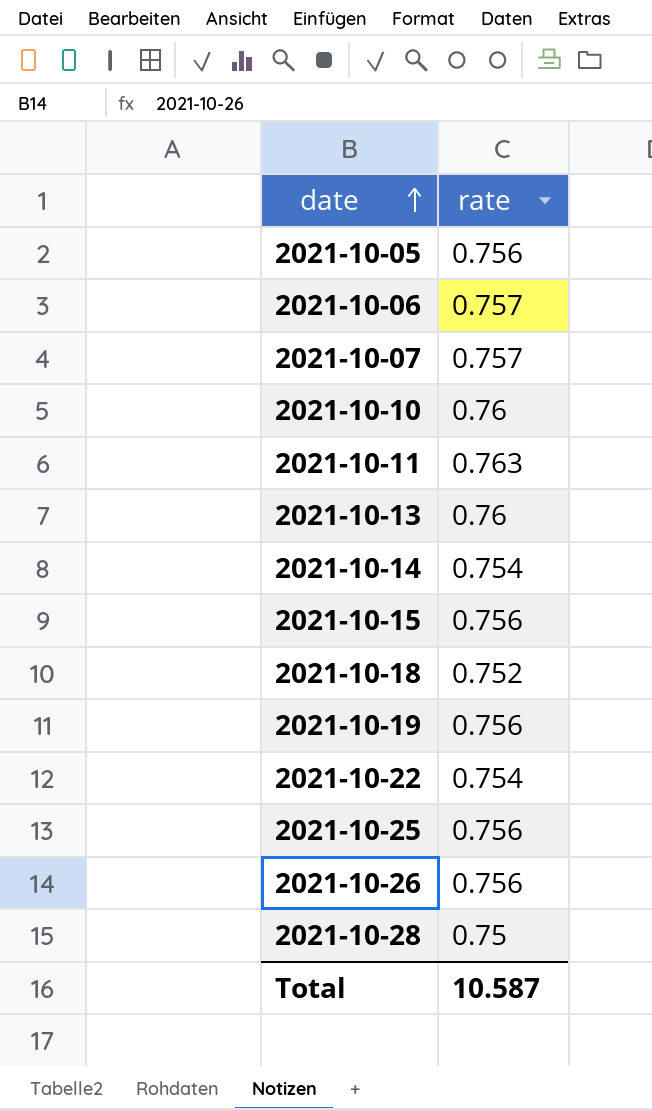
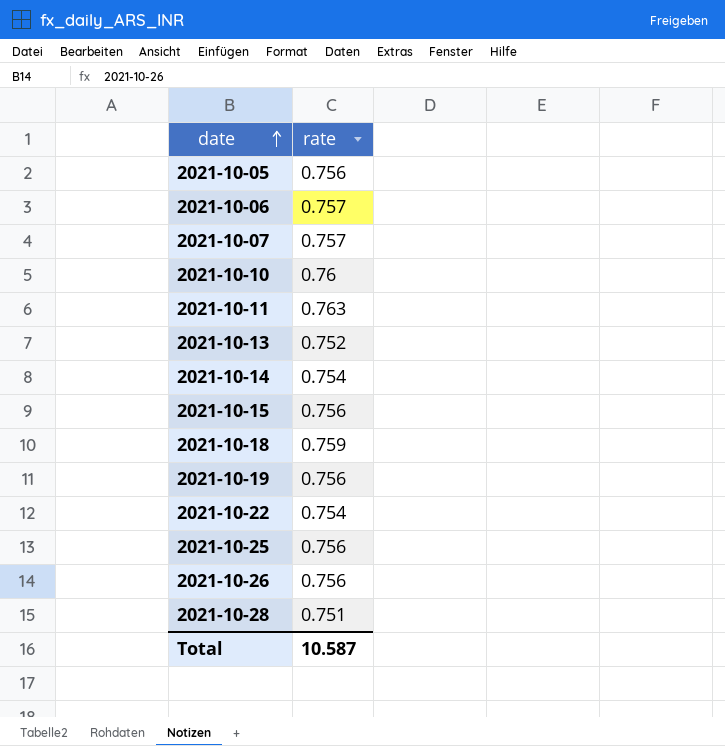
2021-10-13 | rate: 0.76 -> 0.752
2021-10-18 | rate: 0.752 -> 0.759
2021-10-28 | rate: 0.75 -> 0.751

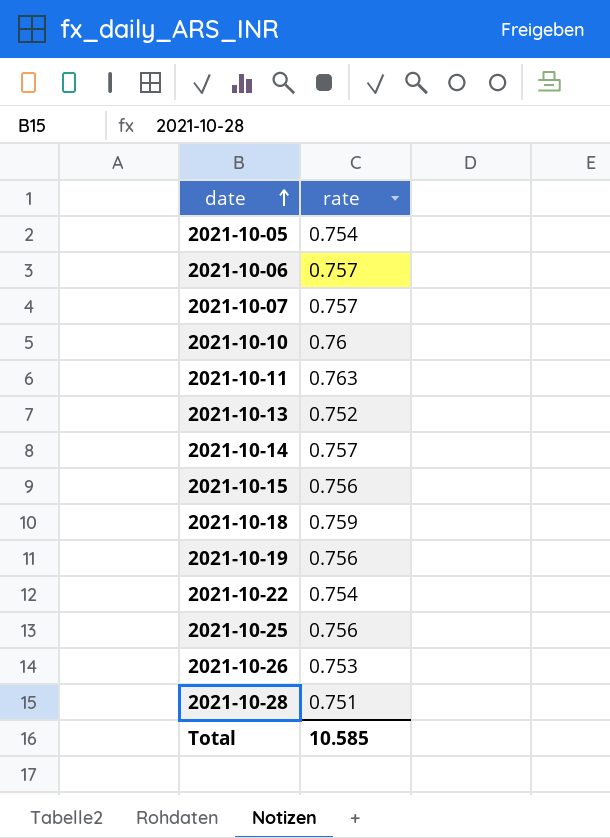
2021-10-05 | rate: 0.756 -> 0.754
2021-10-14 | rate: 0.754 -> 0.757
2021-10-26 | rate: 0.756 -> 0.753
Total | rate: 10.587 -> 10.585

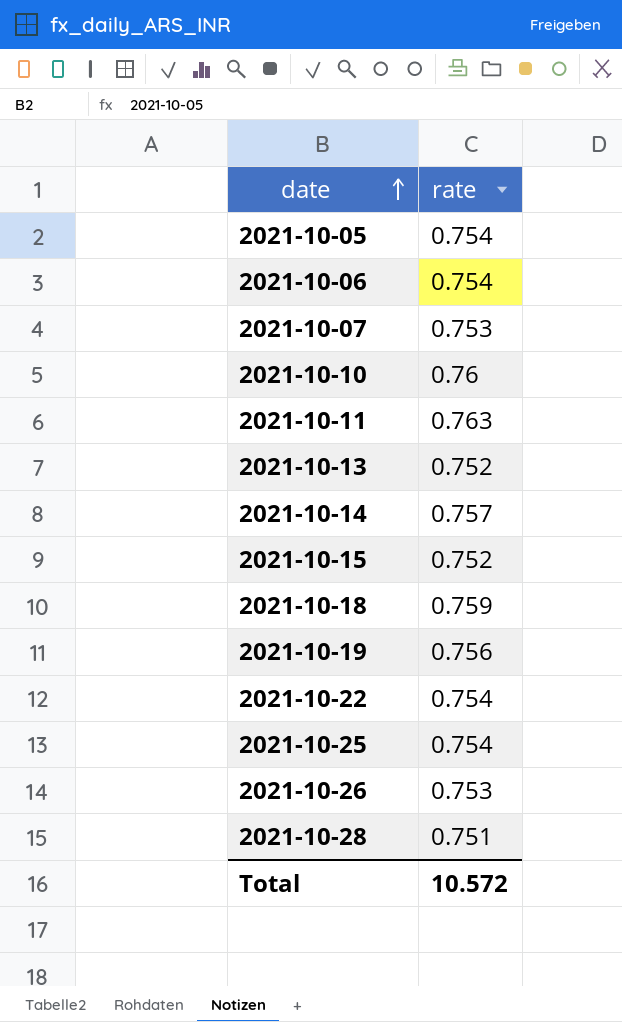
2021-10-06 | rate: 0.757 -> 0.754
2021-10-07 | rate: 0.757 -> 0.753
2021-10-15 | rate: 0.756 -> 0.752
2021-10-25 | rate: 0.756 -> 0.754
Total | rate: 10.585 -> 10.572

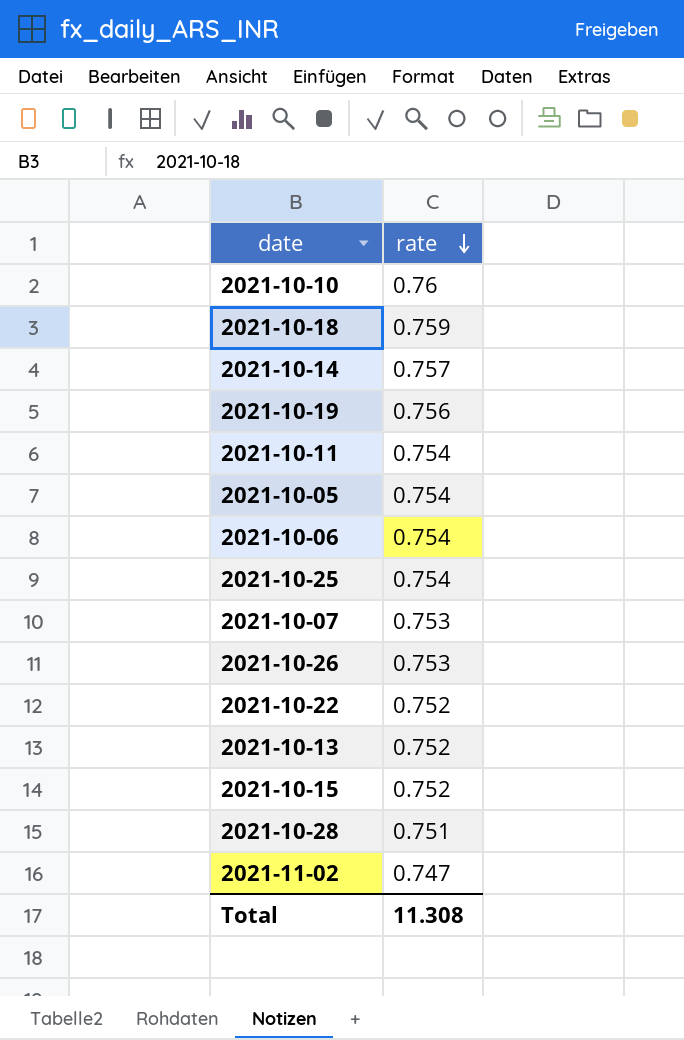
row order: date ascending -> rate descending
2021-10-11 | rate: 0.763 -> 0.754
2021-10-22 | rate: 0.754 -> 0.752
row 2021-11-02: none -> 0.747
Total | rate: 10.572 -> 11.308

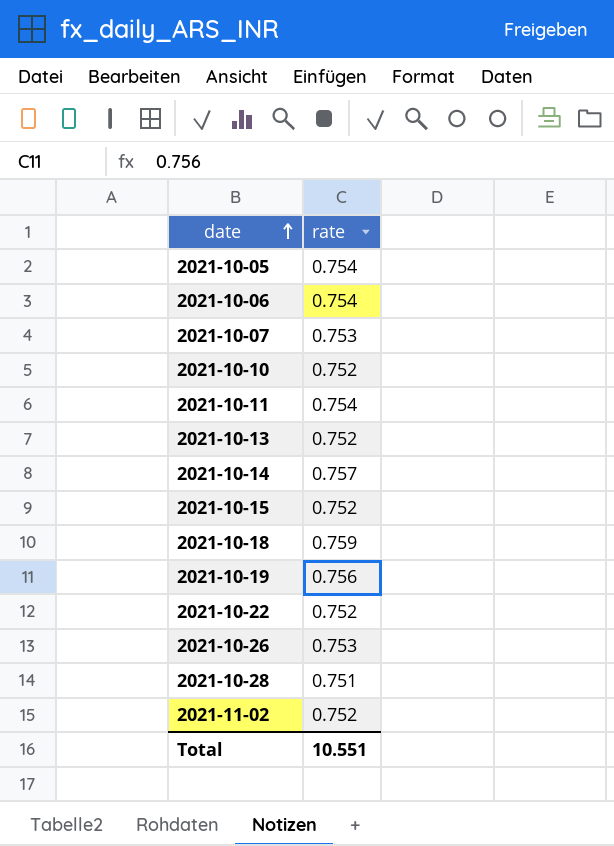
row order: rate descending -> date ascending
row 2021-10-25: 0.754 -> none
2021-10-10 | rate: 0.76 -> 0.752
2021-11-02 | rate: 0.747 -> 0.752
Total | rate: 11.308 -> 10.551

